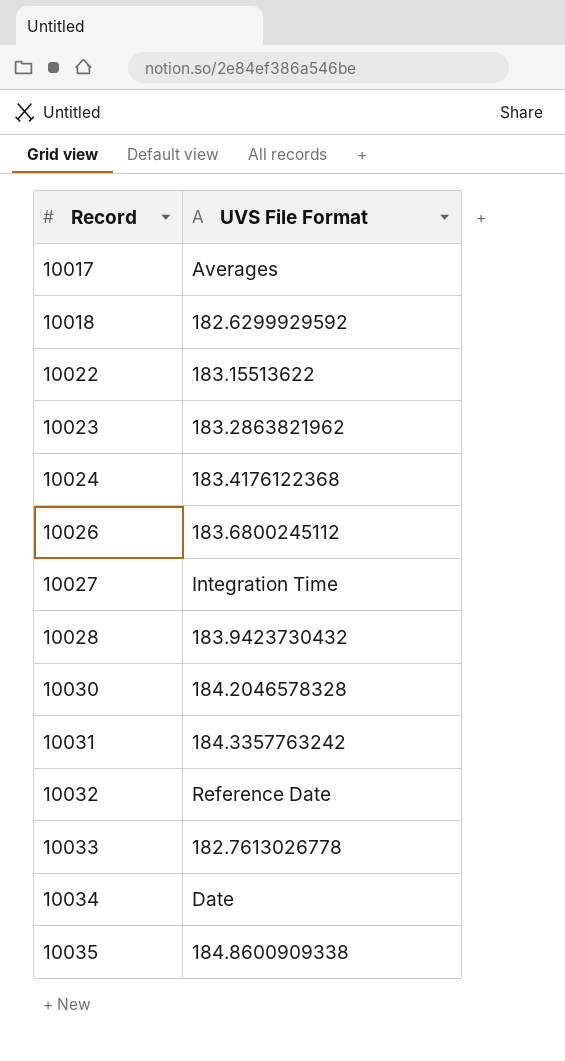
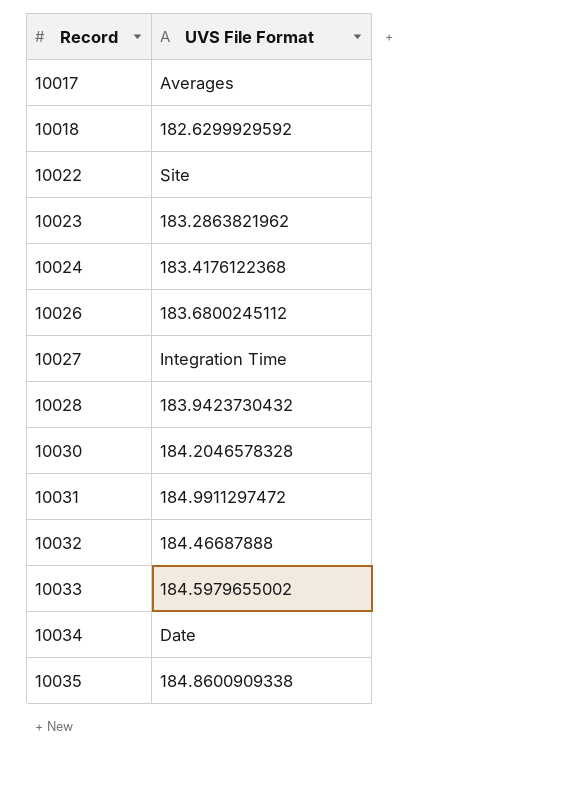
10022 | UVS File Format: 183.15513622 -> Site
10031 | UVS File Format: 184.3357763242 -> 184.9911297472
10032 | UVS File Format: Reference Date -> 184.46687888
10033 | UVS File Format: 182.7613026778 -> 184.5979655002

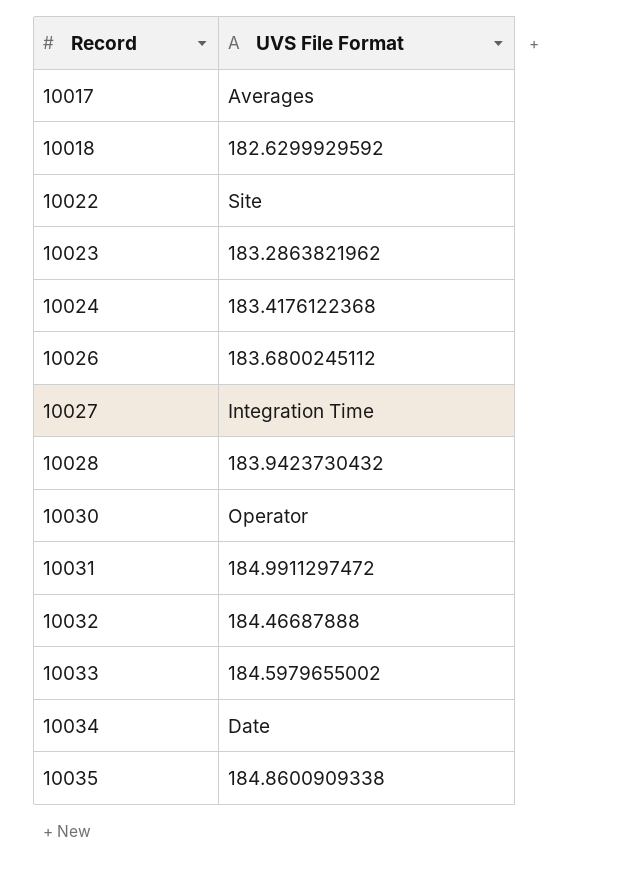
10030 | UVS File Format: 184.2046578328 -> Operator

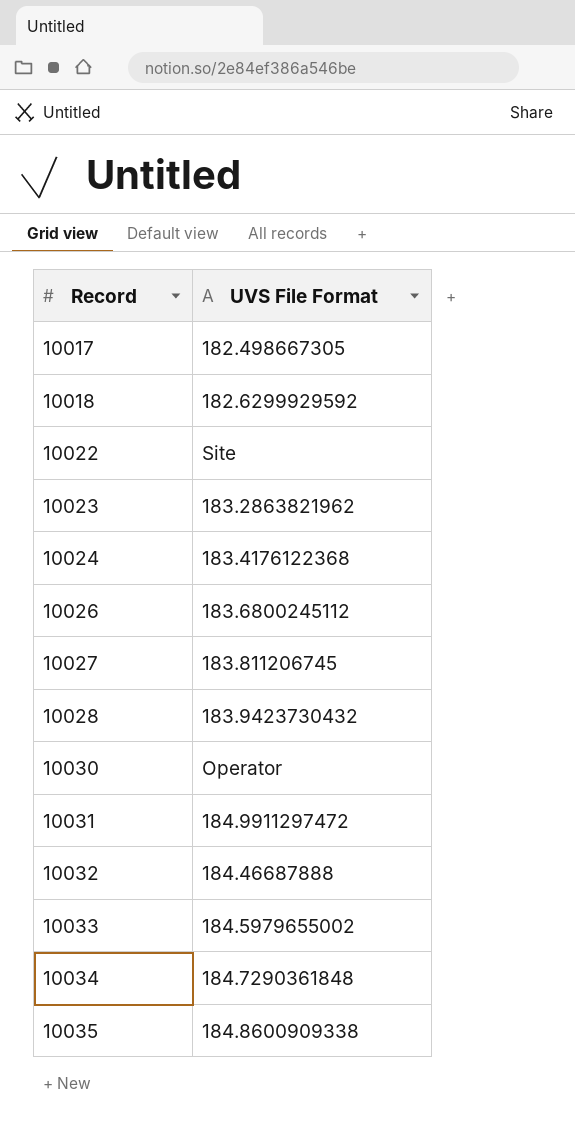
10017 | UVS File Format: Averages -> 182.498667305
10027 | UVS File Format: Integration Time -> 183.811206745
10034 | UVS File Format: Date -> 184.7290361848

